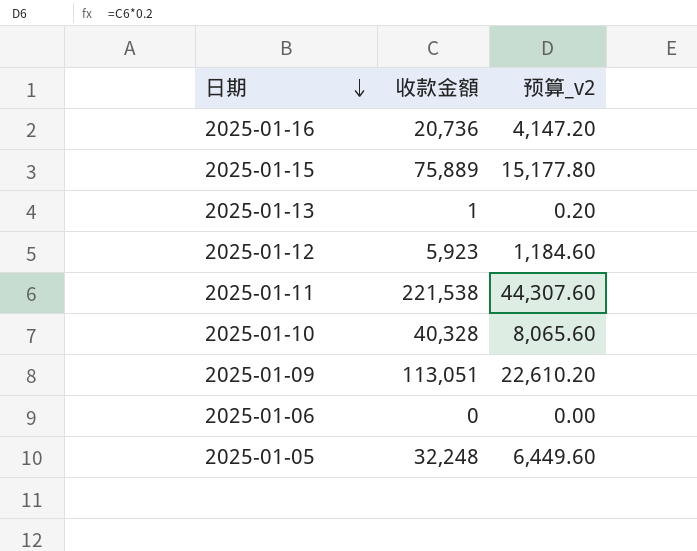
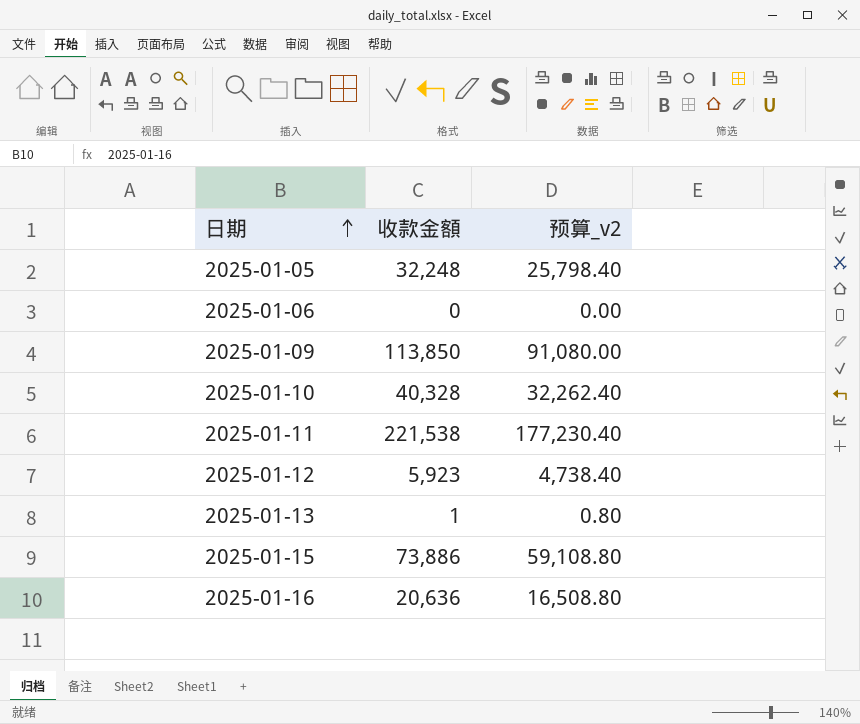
row order: 日期 descending -> 日期 ascending
column 预算_v2 | formula: [收款金額] * 0.2 -> [收款金額] * 0.8
2025-01-09 | 收款金額: 113,051 -> 113,850
2025-01-15 | 收款金額: 75,889 -> 73,886
2025-01-16 | 收款金額: 20,736 -> 20,636

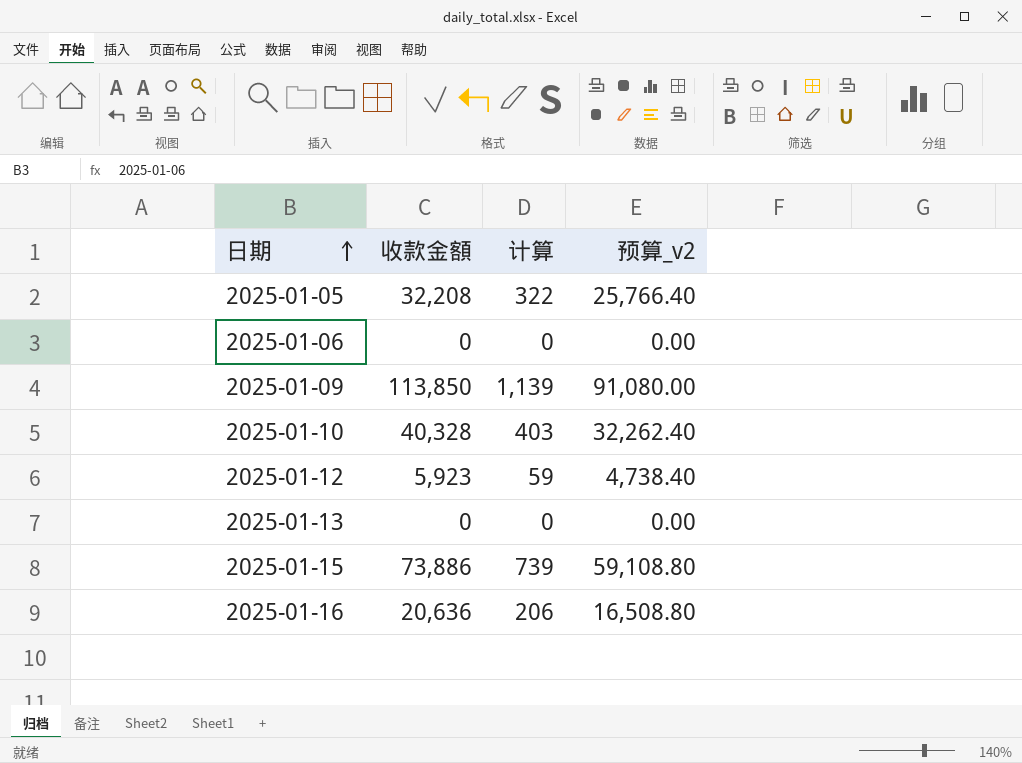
column 计算 | formula: none -> [收款金額] * 0.01
row 2025-01-11: 221,538 | 177,230.40 -> none
2025-01-05 | 收款金額: 32,248 -> 32,208
2025-01-05 | 预算_v2: 25,798.40 -> 25,766.40
2025-01-13 | 收款金額: 1 -> 0
2025-01-13 | 预算_v2: 0.80 -> 0.00

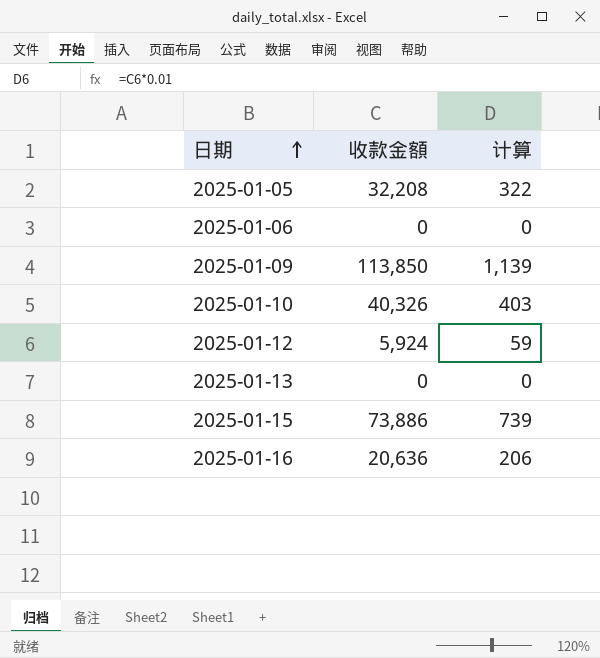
column 预算_v2 | formula: [收款金額] * 0.8 -> none
2025-01-10 | 收款金額: 40,328 -> 40,326
2025-01-12 | 收款金額: 5,923 -> 5,924

